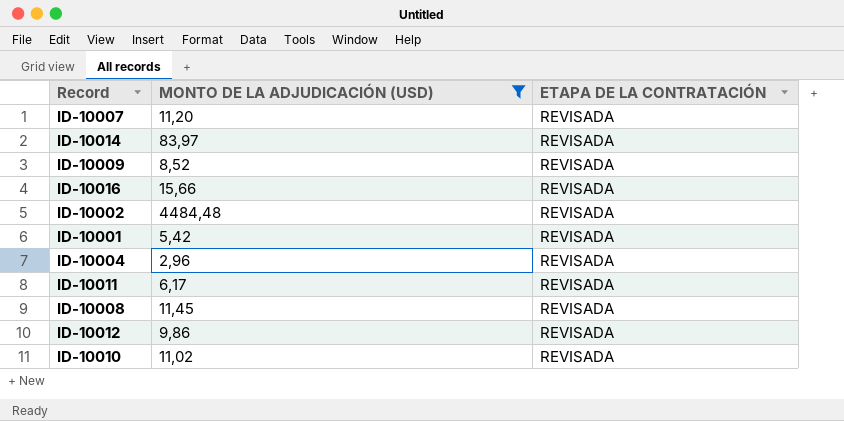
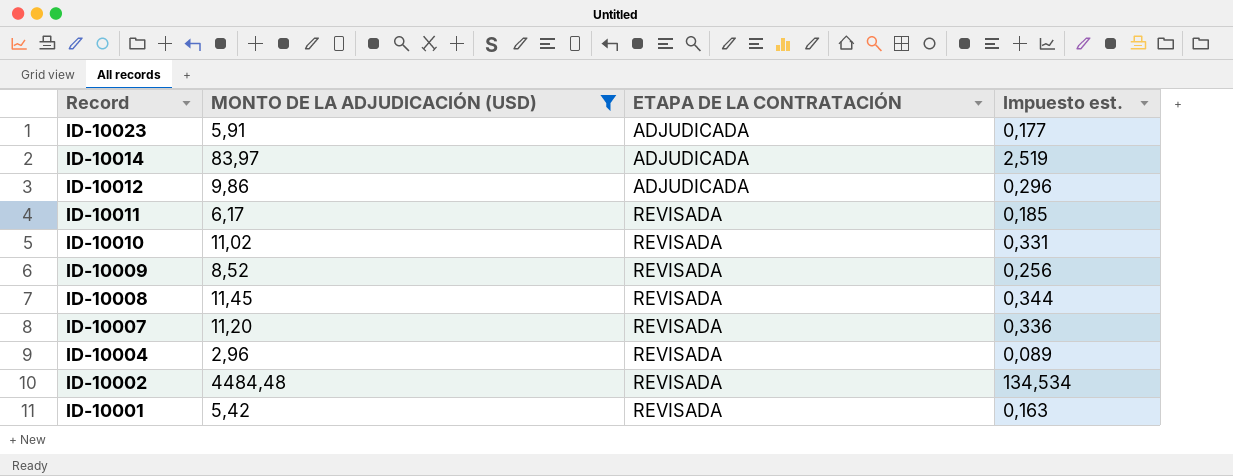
row order: none -> Record descending
column Impuesto est. | formula: none -> [MONTO DE LA ADJUDICACIÓN (USD)] * 0,03
row ID-10016: 15,66 | REVISADA -> none
row ID-10023: none -> 5,91 | ADJUDICADA | 0,177
ID-10014 | ETAPA DE LA CONTRATACIÓN: REVISADA -> ADJUDICADA
ID-10012 | ETAPA DE LA CONTRATACIÓN: REVISADA -> ADJUDICADA

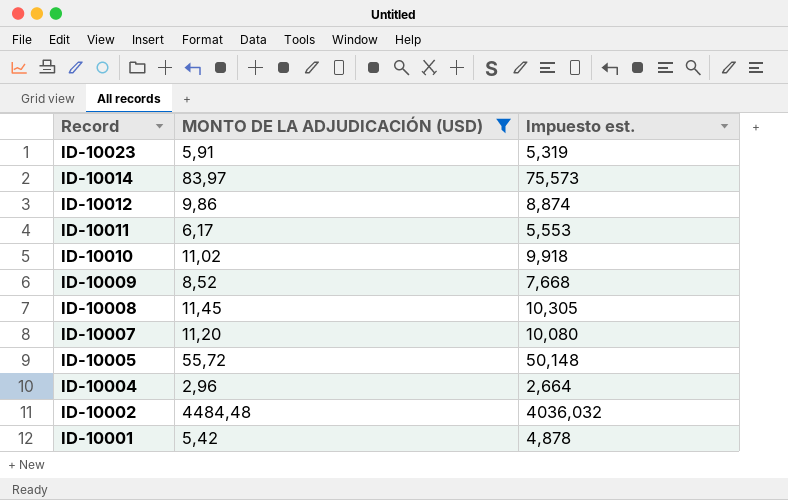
column ETAPA DE LA CONTRATACIÓN | position: 3 -> none
column Impuesto est. | formula: [MONTO DE LA ADJUDICACIÓN (USD)] * 0,03 -> [MONTO DE LA ADJUDICACIÓN (USD)] * 0,9
row ID-10005: none -> 55,72 | 50,148

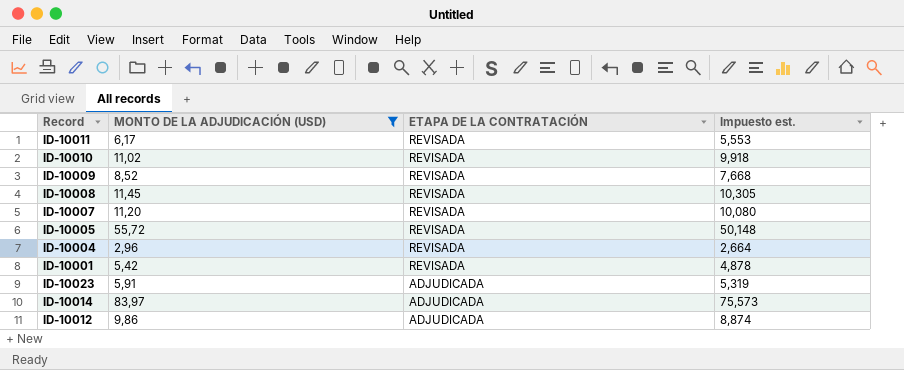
row order: Record descending -> ETAPA DE LA CONTRATACIÓN descending
column ETAPA DE LA CONTRATACIÓN | position: none -> 3
row ID-10002: 4484,48 | 4036,032 -> none

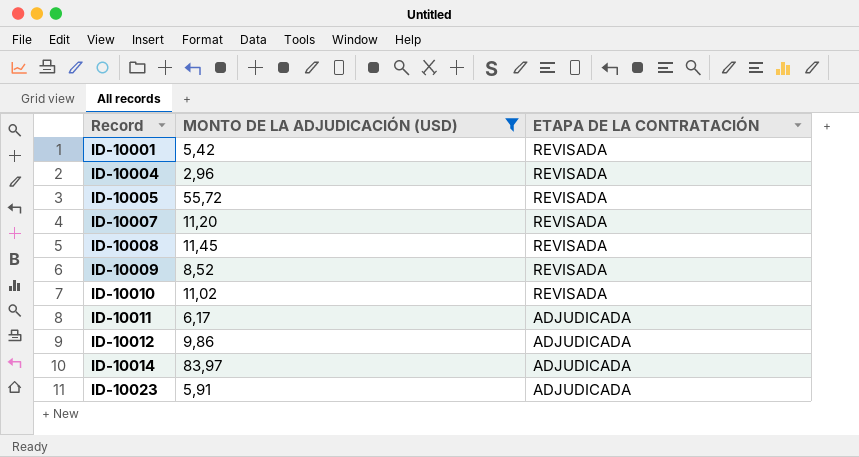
row order: ETAPA DE LA CONTRATACIÓN descending -> Record ascending
column Impuesto est. | formula: [MONTO DE LA ADJUDICACIÓN (USD)] * 0,9 -> none
ID-10011 | ETAPA DE LA CONTRATACIÓN: REVISADA -> ADJUDICADA

